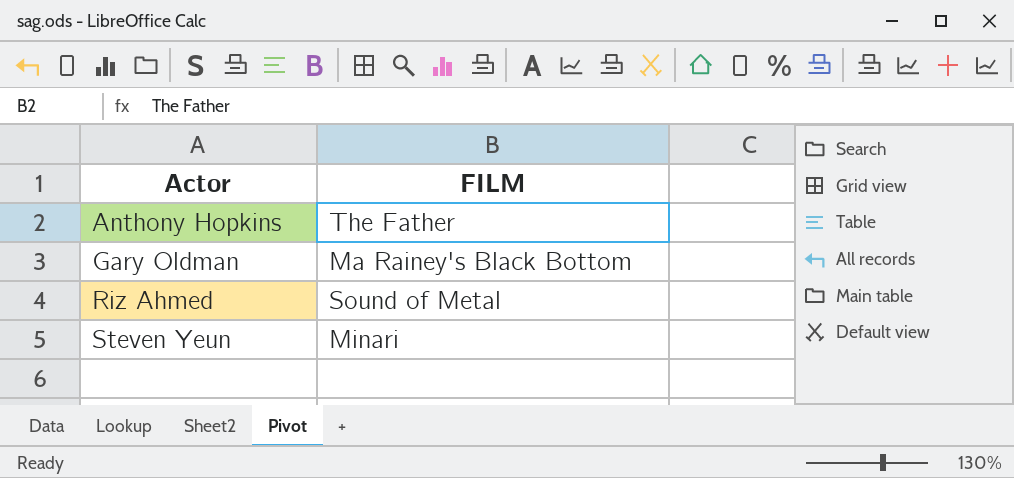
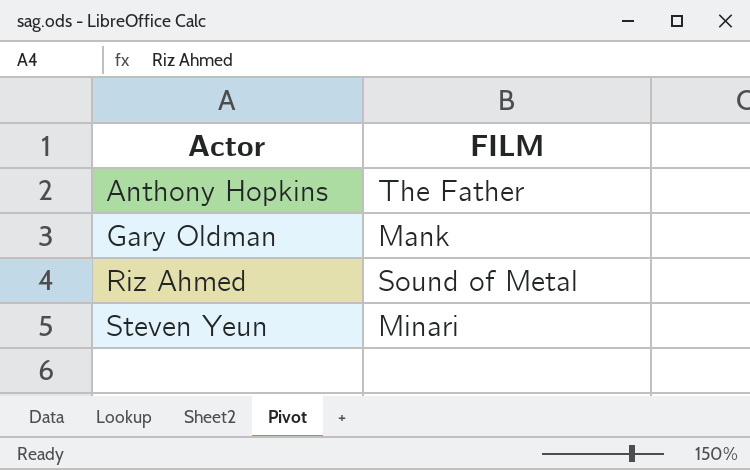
Gary Oldman | FILM: Ma Rainey's Black Bottom -> Mank

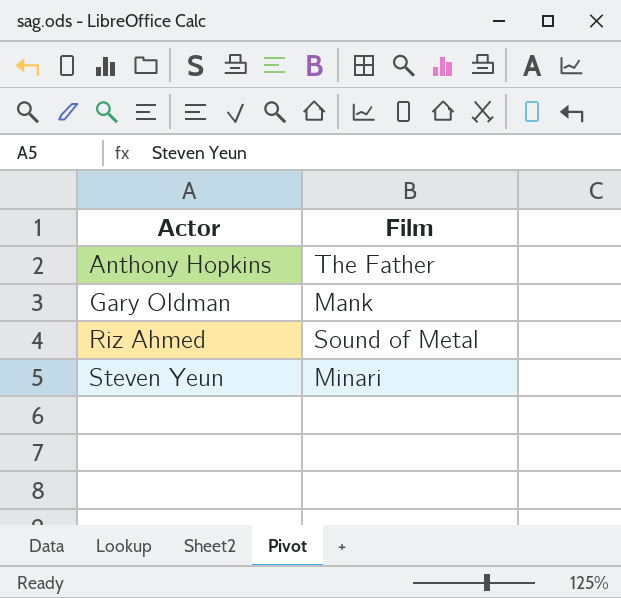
column name: FILM -> Film

